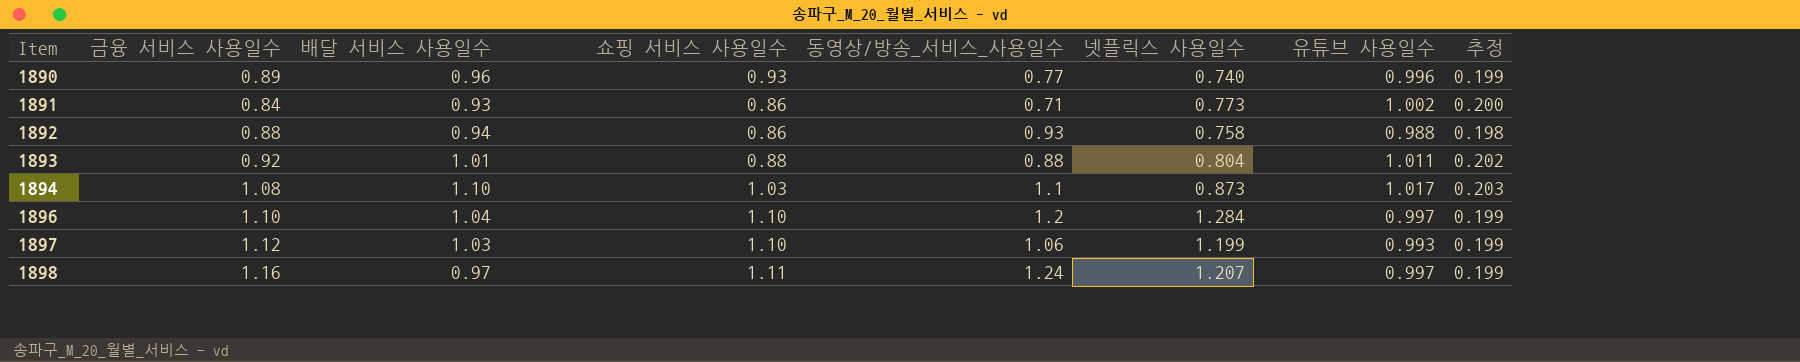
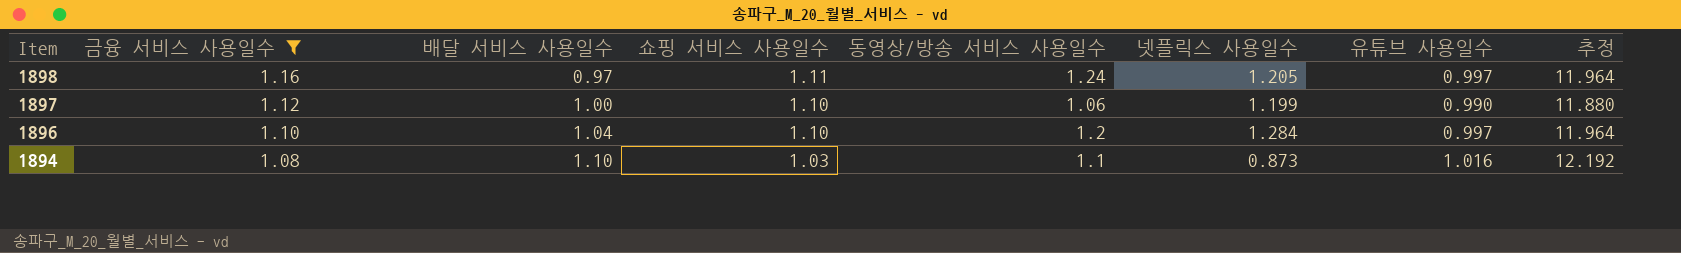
filter: none -> 금융 서비스 사용일수 >= 1.08
row order: Item ascending -> Item descending
column name: 동영상/방송_서비스_사용일수 -> 동영상/방송 서비스 사용일수
column 추정 | formula: [유튜브 사용일수] * 0.2 -> [유튜브 사용일수] * 12
1898 | 넷플릭스 사용일수: 1.207 -> 1.205
1897 | 배달 서비스 사용일수: 1.03 -> 1.00
1897 | 유튜브 사용일수: 0.993 -> 0.990
1894 | 유튜브 사용일수: 1.017 -> 1.016

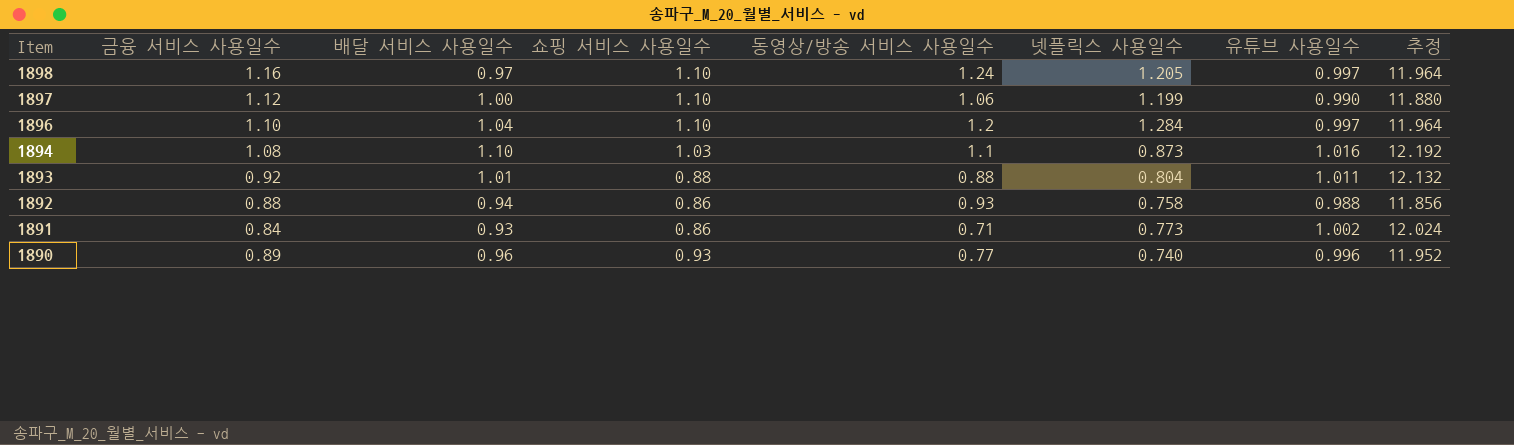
filter: 금융 서비스 사용일수 >= 1.08 -> none
1898 | 쇼핑 서비스 사용일수: 1.11 -> 1.10

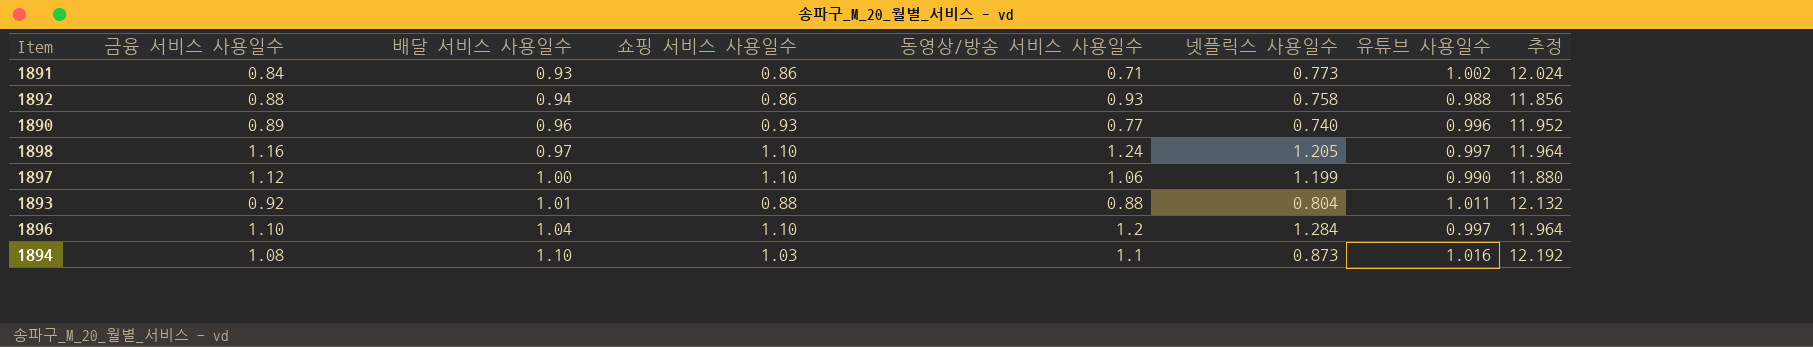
row order: Item descending -> 배달 서비스 사용일수 ascending

